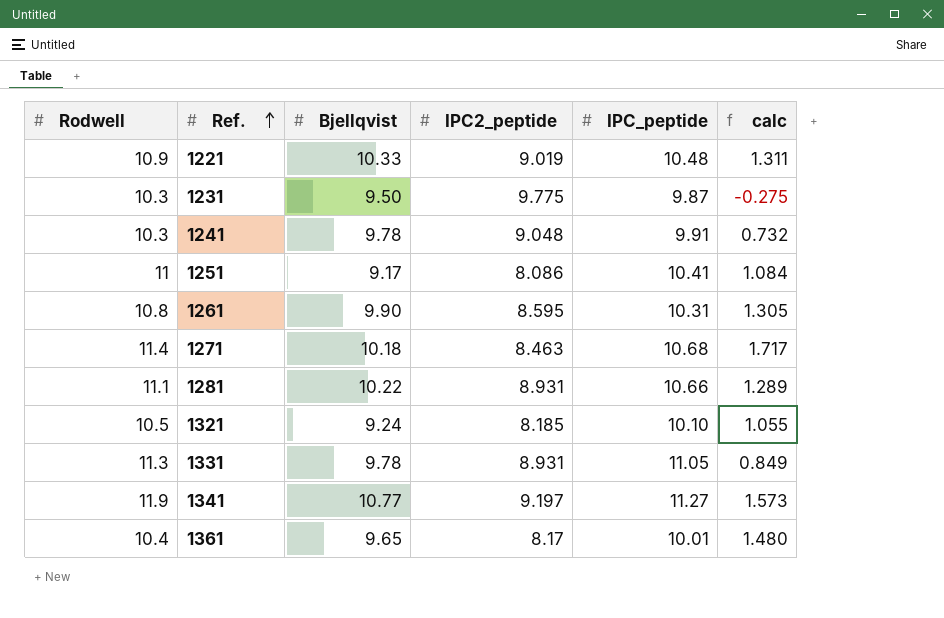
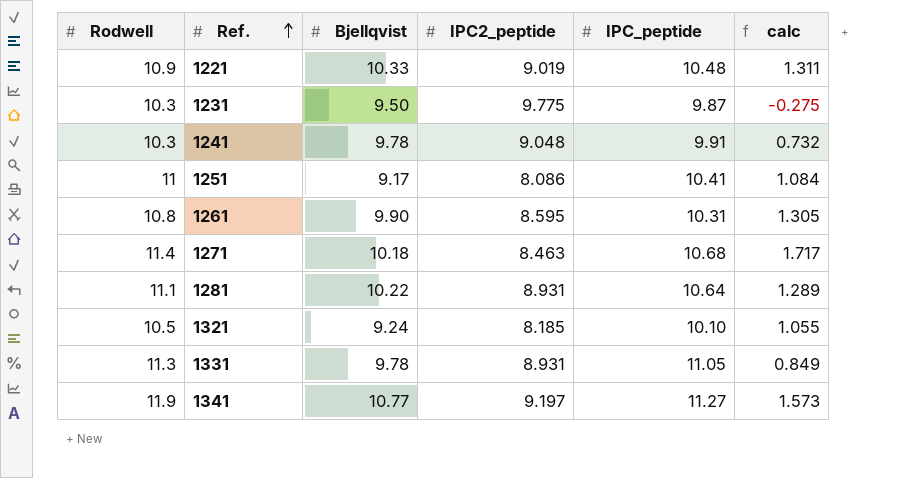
row 1361: 10.4 | 9.65 | 8.17 | 10.01 | 1.480 -> none
1281 | IPC_peptide: 10.66 -> 10.64

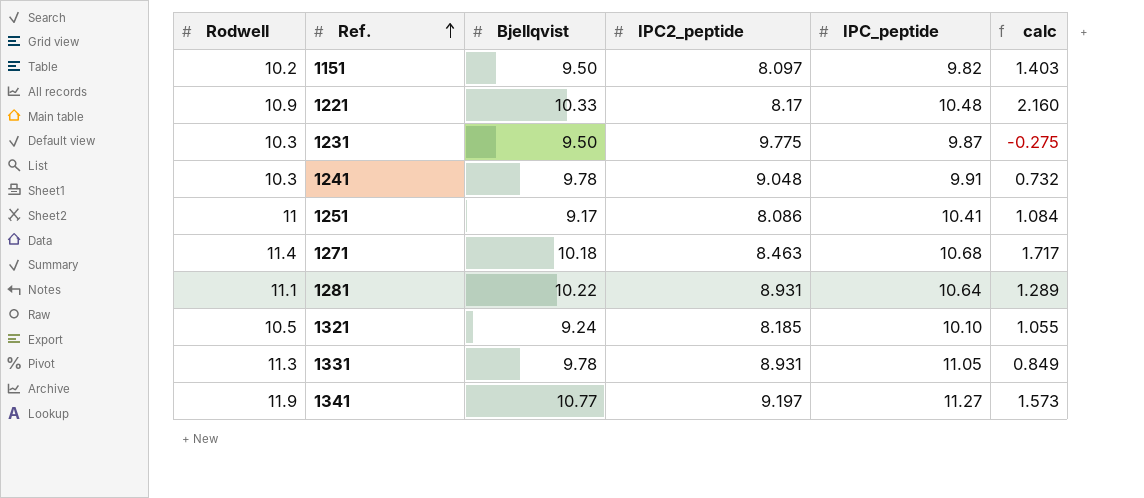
row 1261: 10.8 | 9.90 | 8.595 | 10.31 | 1.305 -> none
row 1151: none -> 10.2 | 9.50 | 8.097 | 9.82 | 1.403
1221 | IPC2_peptide: 9.019 -> 8.17
1221 | calc: 1.311 -> 2.160

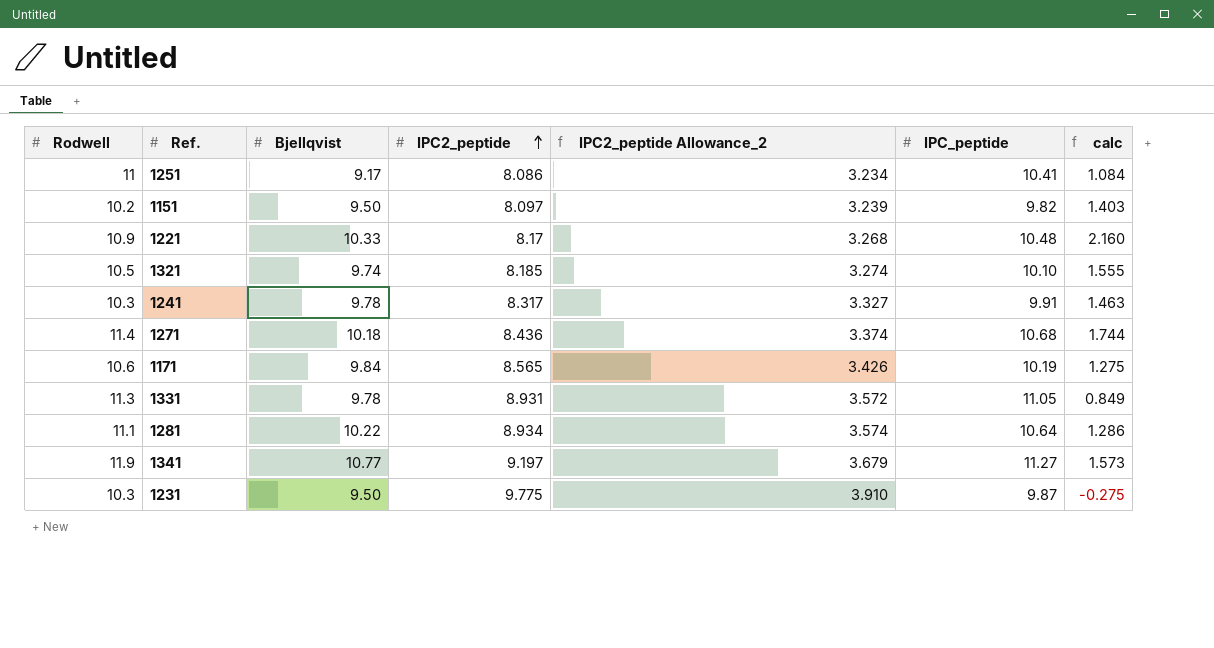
row order: Ref. ascending -> IPC2_peptide ascending
column IPC2_peptide Allowance_2 | formula: none -> [IPC2_peptide] * 0.4
1321 | Bjellqvist: 9.24 -> 9.74
1321 | calc: 1.055 -> 1.555
1241 | IPC2_peptide: 9.048 -> 8.317
1241 | calc: 0.732 -> 1.463
1271 | IPC2_peptide: 8.463 -> 8.436
1271 | calc: 1.717 -> 1.744
row 1171: none -> 10.6 | 9.84 | 8.565 | 3.426 | 10.19 | 1.275
1281 | IPC2_peptide: 8.931 -> 8.934
1281 | calc: 1.289 -> 1.286

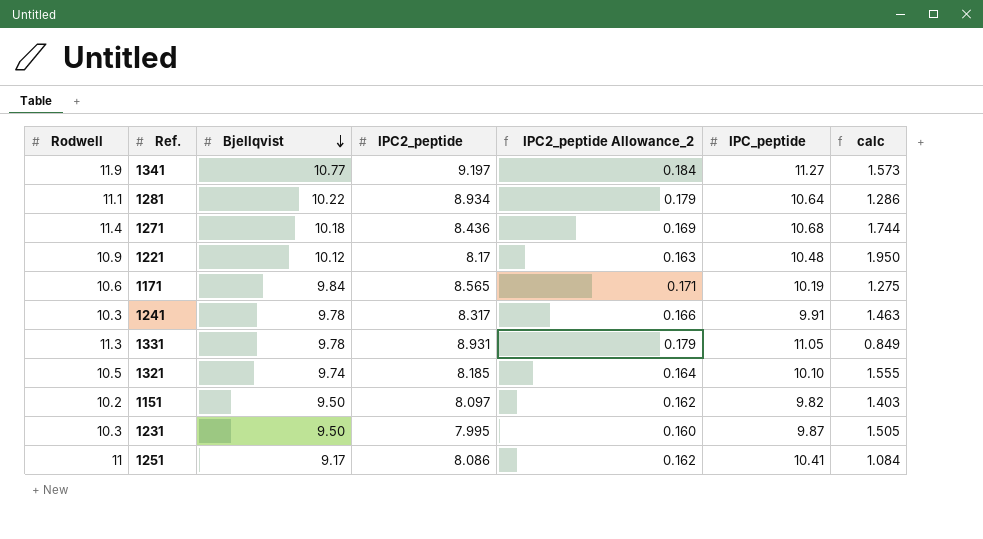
row order: IPC2_peptide ascending -> Bjellqvist descending
column IPC2_peptide Allowance_2 | formula: [IPC2_peptide] * 0.4 -> [IPC2_peptide] * 0.02
1221 | Bjellqvist: 10.33 -> 10.12
1221 | calc: 2.160 -> 1.950
1231 | IPC2_peptide: 9.775 -> 7.995
1231 | calc: -0.275 -> 1.505

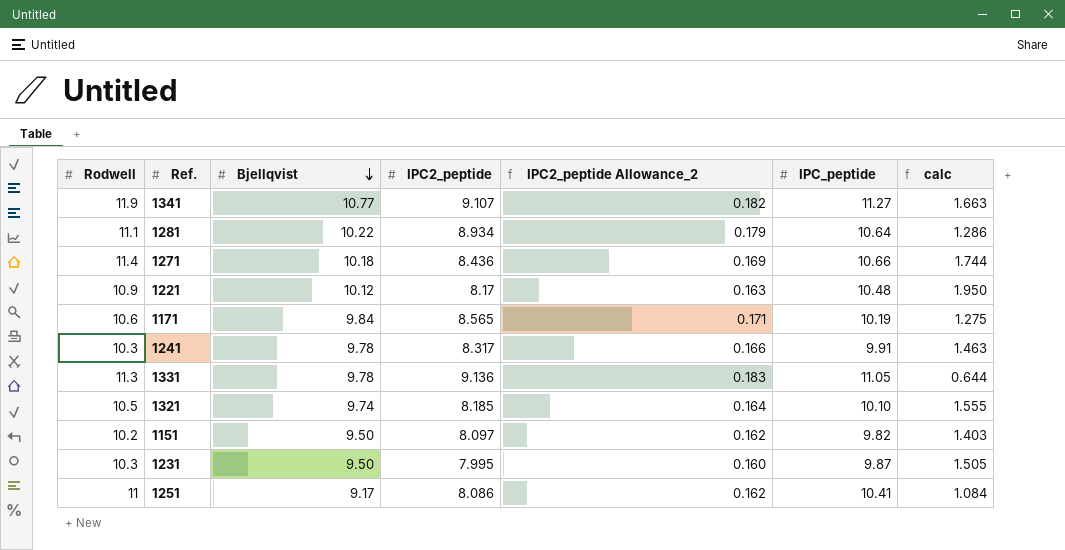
1341 | IPC2_peptide: 9.197 -> 9.107
1341 | IPC2_peptide Allowance_2: 0.184 -> 0.182
1341 | calc: 1.573 -> 1.663
1271 | IPC_peptide: 10.68 -> 10.66
1331 | IPC2_peptide: 8.931 -> 9.136
1331 | IPC2_peptide Allowance_2: 0.179 -> 0.183
1331 | calc: 0.849 -> 0.644

